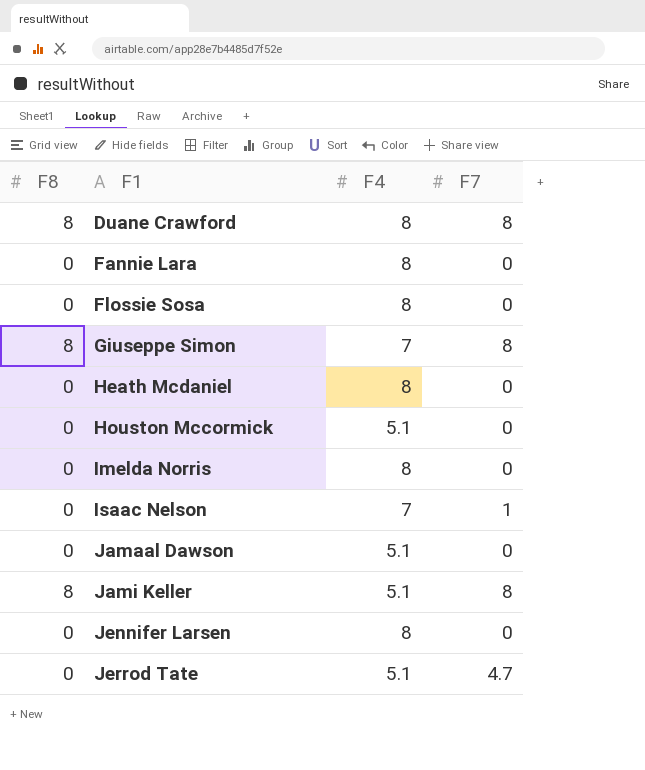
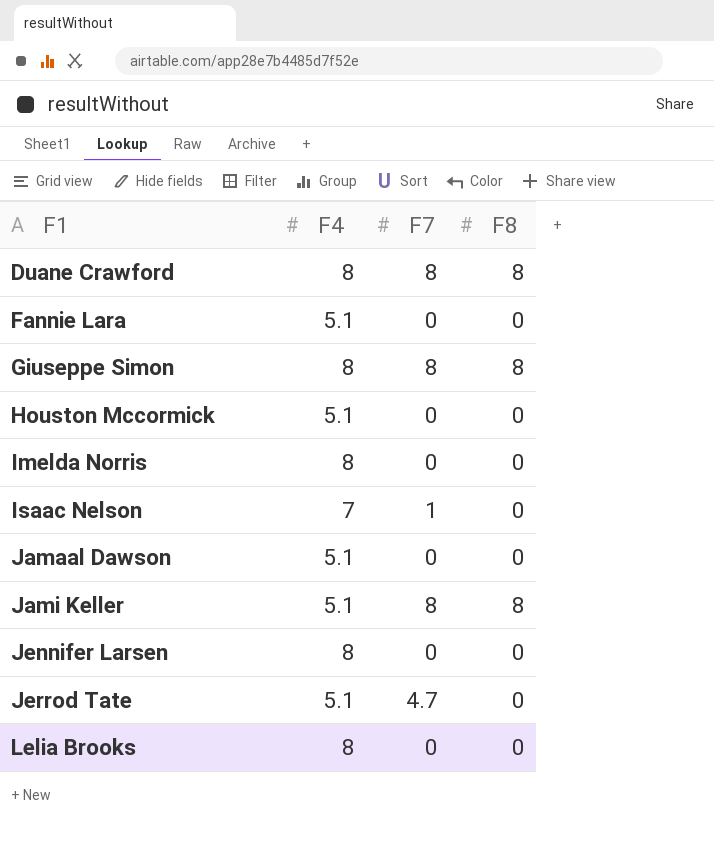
column F8 | position: 1 -> 4
row Flossie Sosa: 0 | 8 | 0 -> none
row Heath Mcdaniel: 0 | 8 | 0 -> none
Fannie Lara | F4: 8 -> 5.1
Giuseppe Simon | F4: 7 -> 8
row Lelia Brooks: none -> 8 | 0 | 0

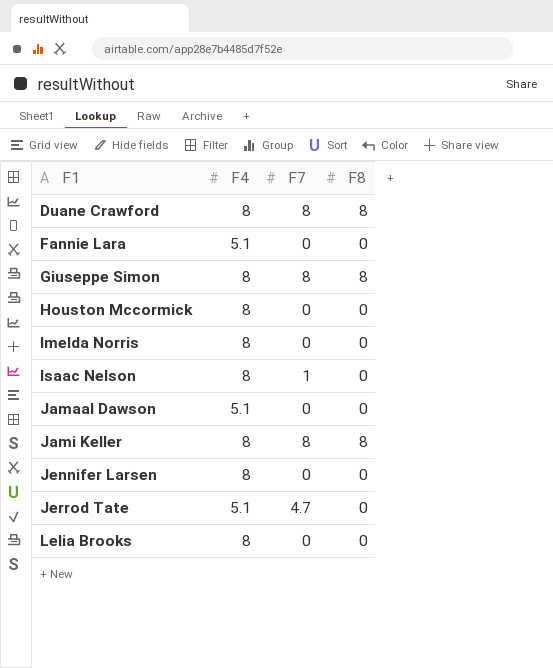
Houston Mccormick | F4: 5.1 -> 8
Isaac Nelson | F4: 7 -> 8
Jami Keller | F4: 5.1 -> 8

